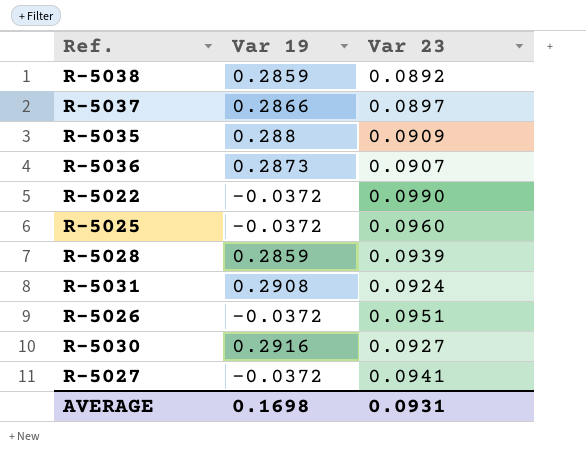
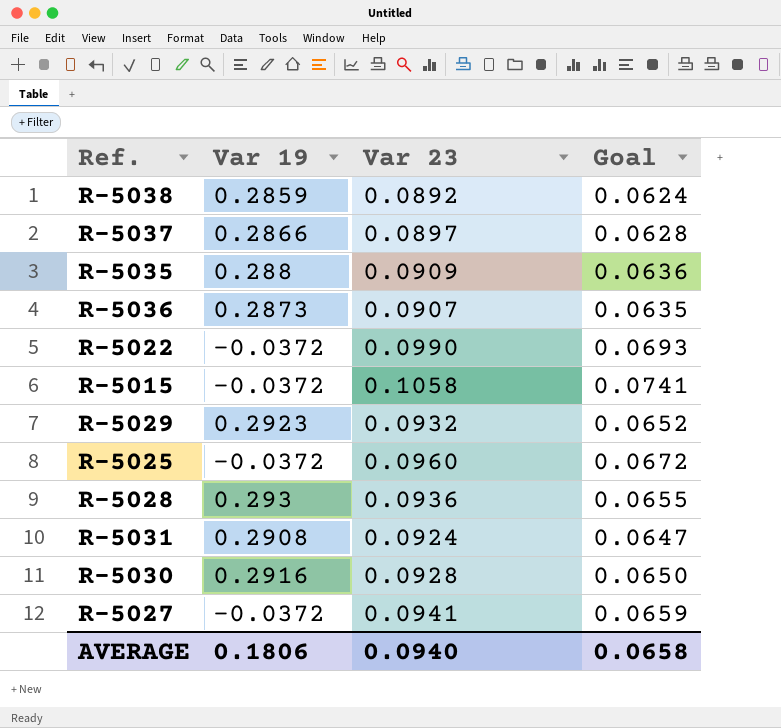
column Goal | formula: none -> [Var 23] * 0.7
row R-5026: -0.0372 | 0.0951 -> none
row R-5015: none -> -0.0372 | 0.1058 | 0.0741
row R-5029: none -> 0.2923 | 0.0932 | 0.0652
R-5028 | Var 19: 0.2859 -> 0.293
R-5028 | Var 23: 0.0939 -> 0.0936
R-5030 | Var 23: 0.0927 -> 0.0928
AVERAGE | Var 19: 0.1698 -> 0.1806
AVERAGE | Var 23: 0.0931 -> 0.0940

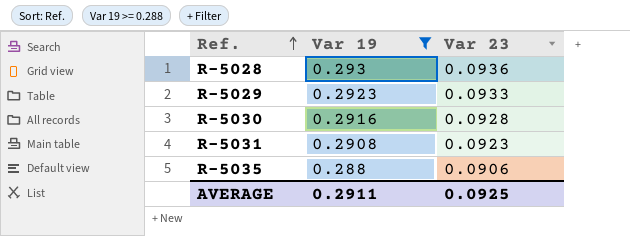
filter: none -> Var 19 >= 0.288
row order: none -> Ref. ascending
column Goal | formula: [Var 23] * 0.7 -> none
R-5029 | Var 23: 0.0932 -> 0.0933
R-5031 | Var 23: 0.0924 -> 0.0923
R-5035 | Var 23: 0.0909 -> 0.0906
AVERAGE | Var 19: 0.1806 -> 0.2911
AVERAGE | Var 23: 0.0940 -> 0.0925

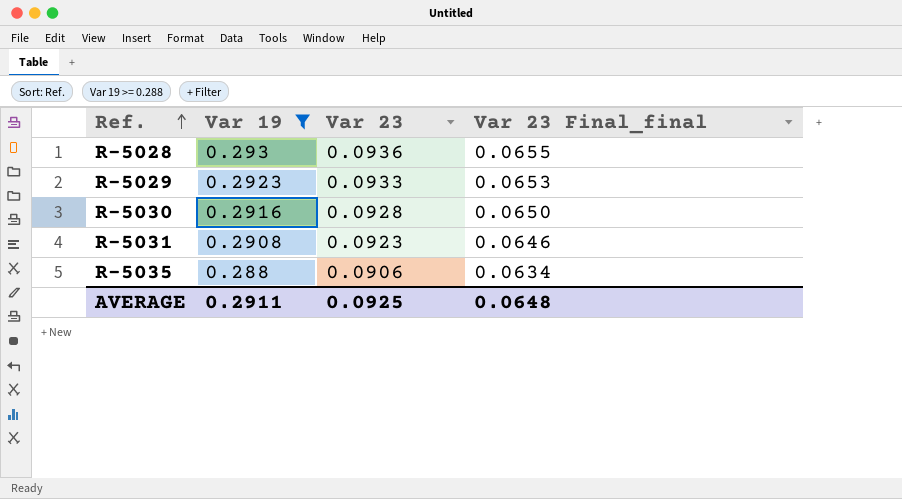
column Var 23 Final_final | formula: none -> [Var 23] * 0.7

